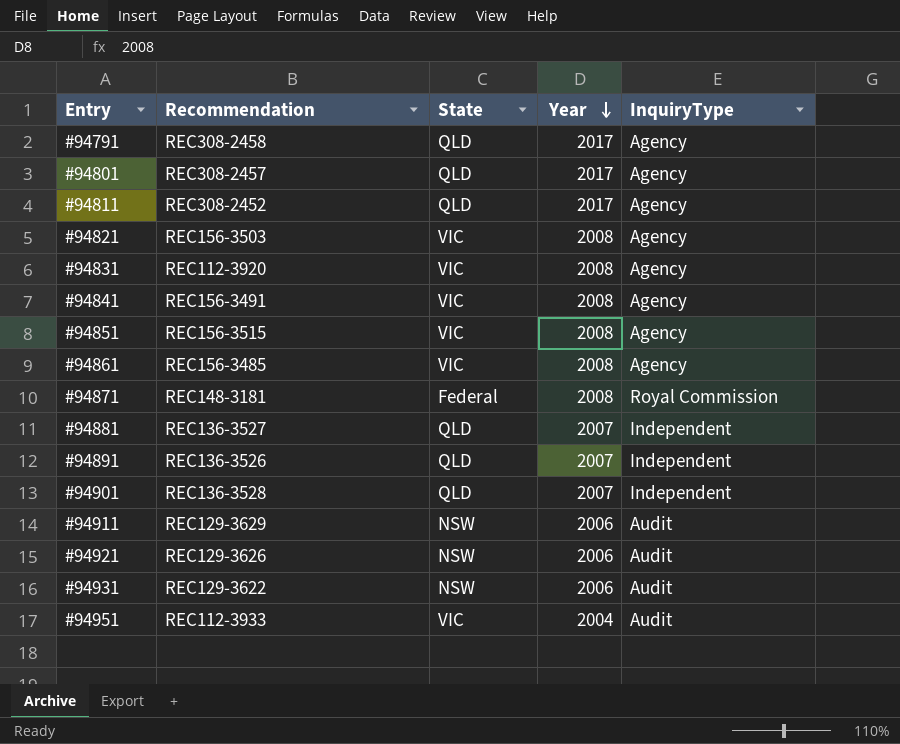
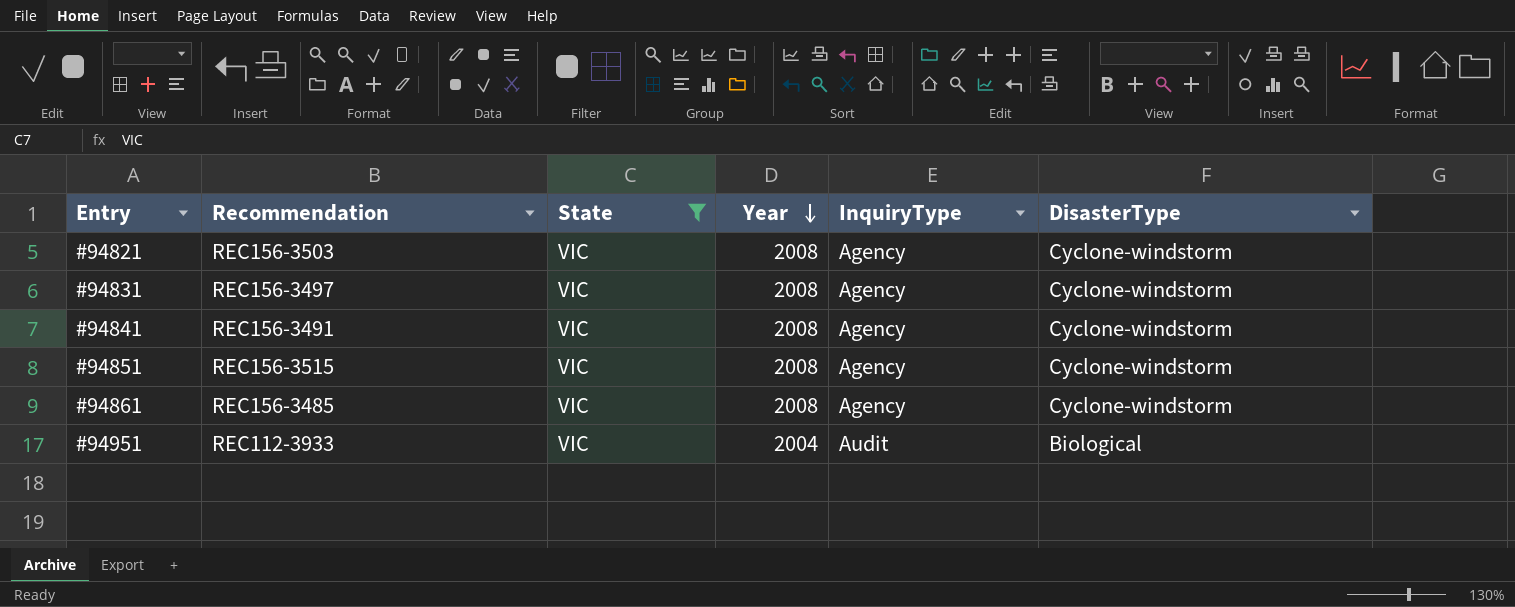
filter: none -> State = VIC
column DisasterType | position: none -> 6
#94831 | Recommendation: REC112-3920 -> REC156-3497

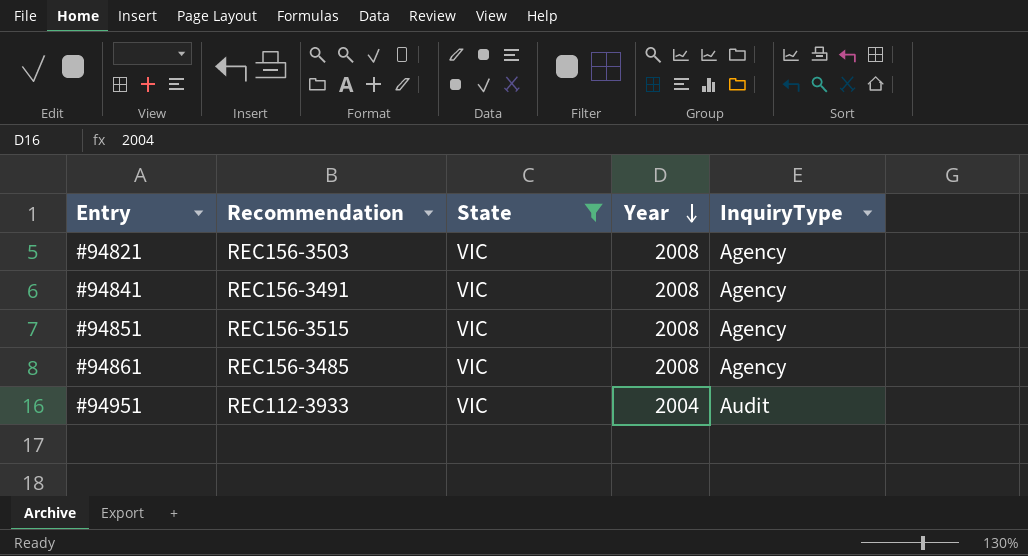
column DisasterType | position: 6 -> none
row #94831: REC156-3497 | VIC | 2008 | Agency | Cyclone-windstorm -> none

